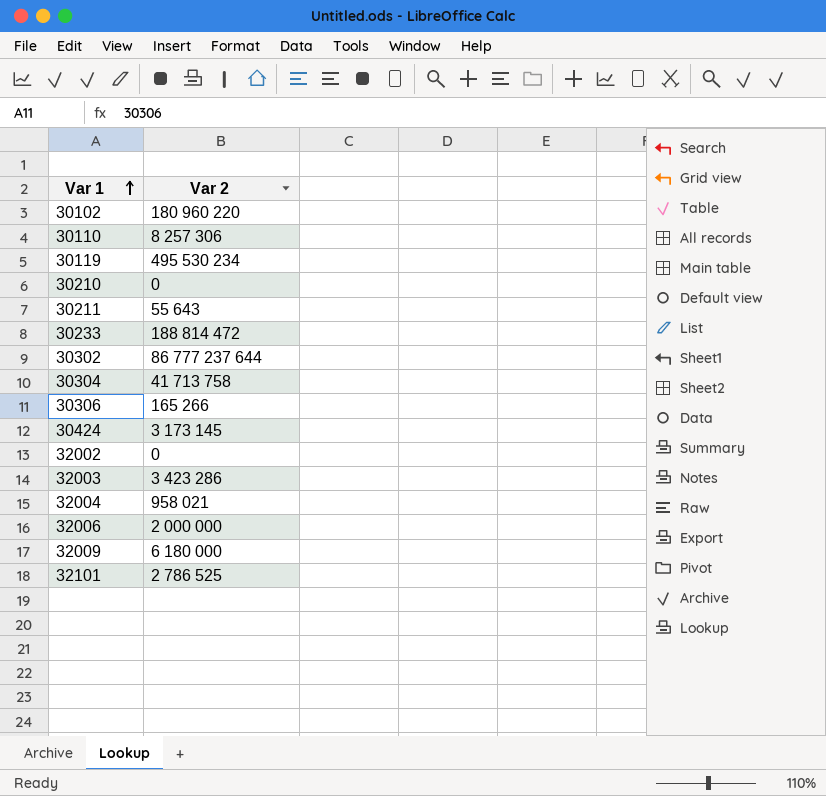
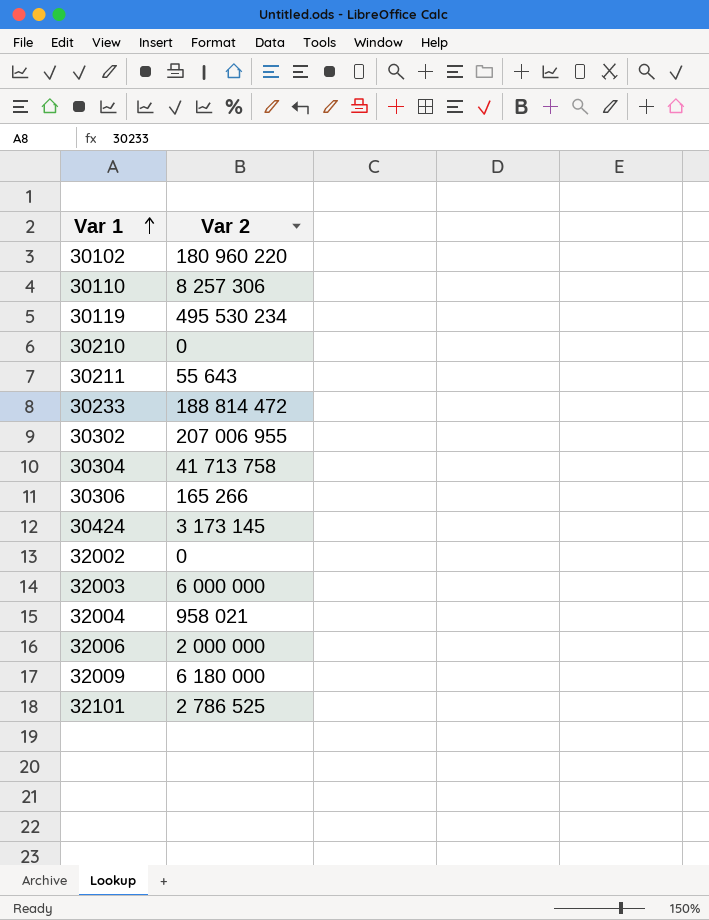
30302 | Var 2: 86 777 237 644 -> 207 006 955
32003 | Var 2: 3 423 286 -> 6 000 000

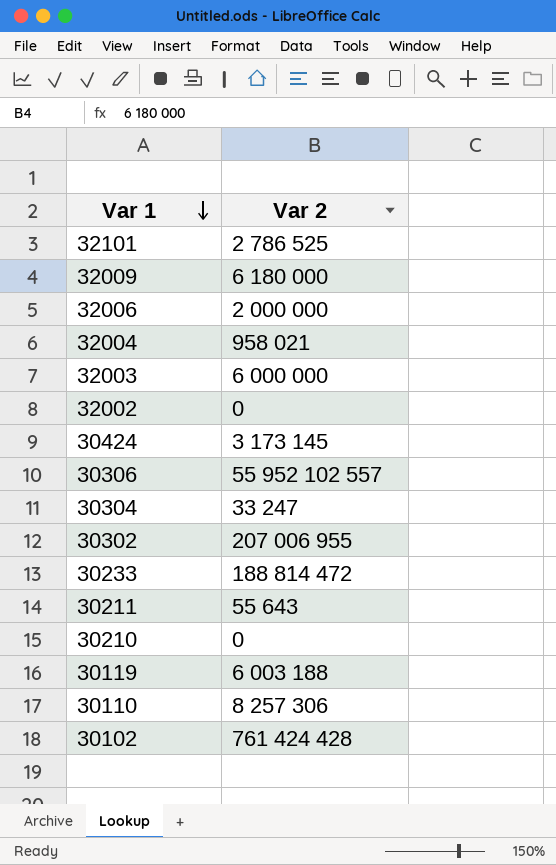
row order: Var 1 ascending -> Var 1 descending
30306 | Var 2: 165 266 -> 55 952 102 557
30304 | Var 2: 41 713 758 -> 33 247
30119 | Var 2: 495 530 234 -> 6 003 188
30102 | Var 2: 180 960 220 -> 761 424 428

